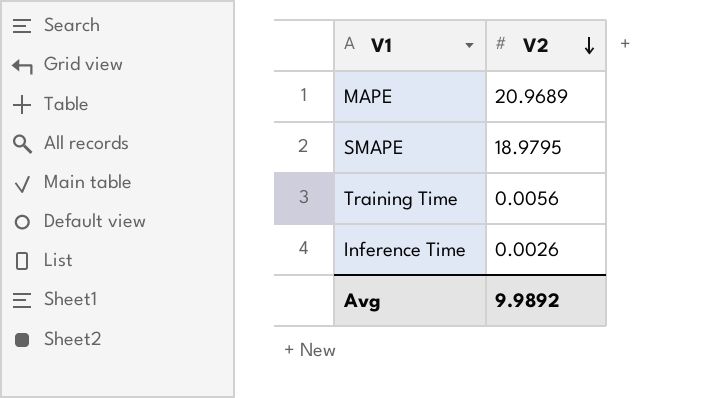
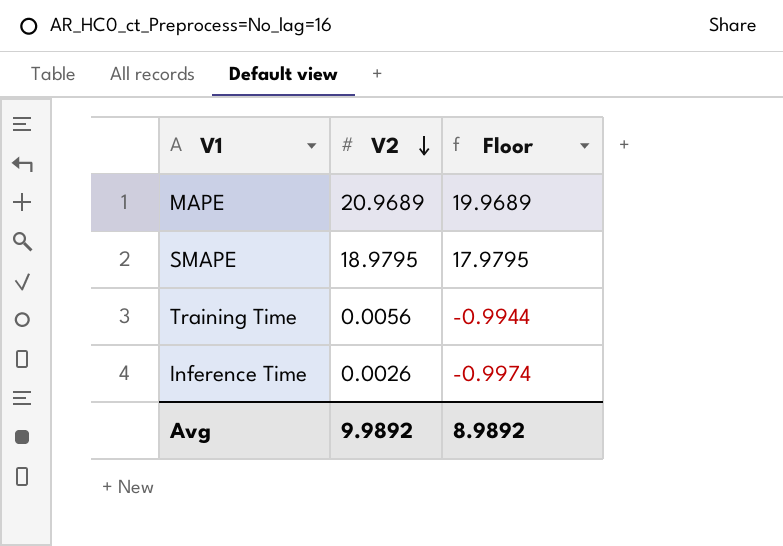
column Floor | formula: none -> [V2] - 1

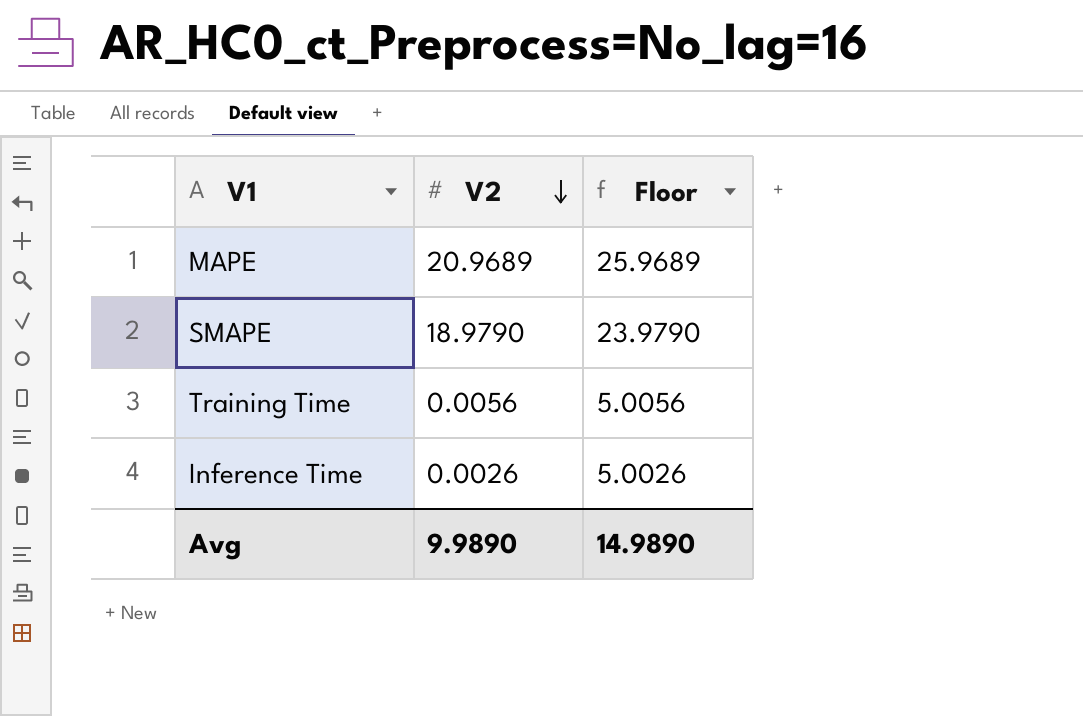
column Floor | formula: [V2] - 1 -> [V2] + 5
SMAPE | V2: 18.9795 -> 18.9790
Avg | V2: 9.9892 -> 9.9890
Avg | Floor: 8.9892 -> 14.9890

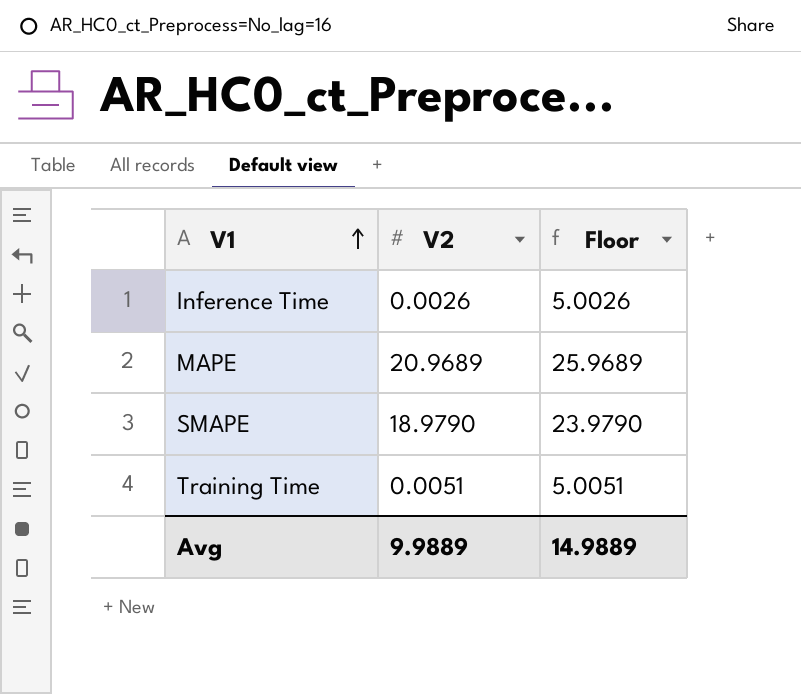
row order: V2 descending -> V1 ascending
Training Time | V2: 0.0056 -> 0.0051
Training Time | Floor: 5.0056 -> 5.0051
Avg | V2: 9.9890 -> 9.9889
Avg | Floor: 14.9890 -> 14.9889

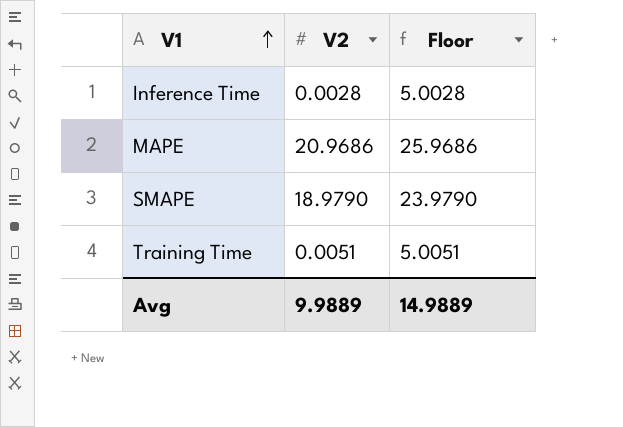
Inference Time | V2: 0.0026 -> 0.0028
Inference Time | Floor: 5.0026 -> 5.0028
MAPE | V2: 20.9689 -> 20.9686
MAPE | Floor: 25.9689 -> 25.9686

